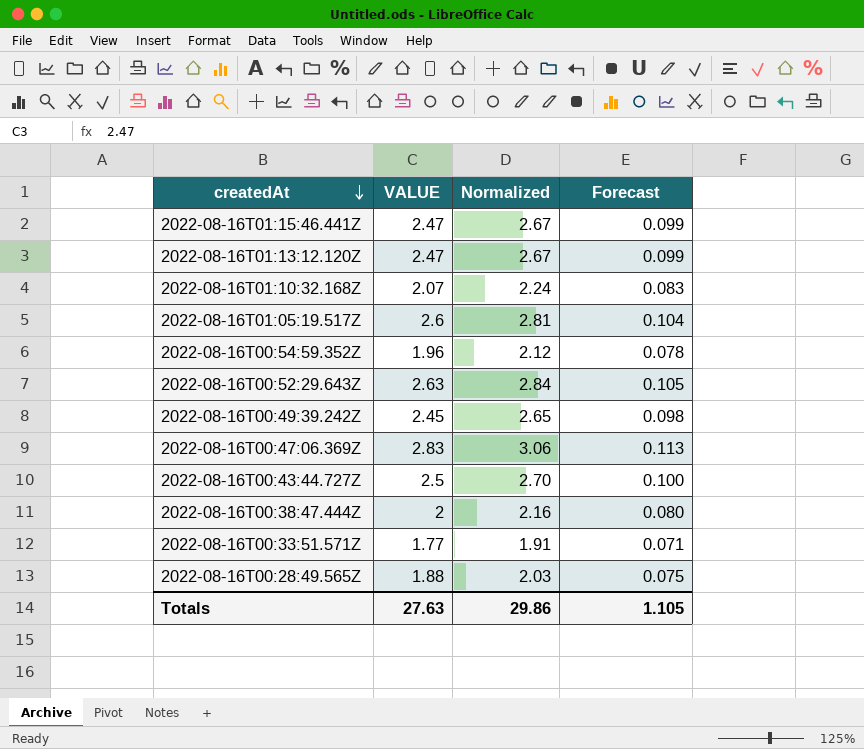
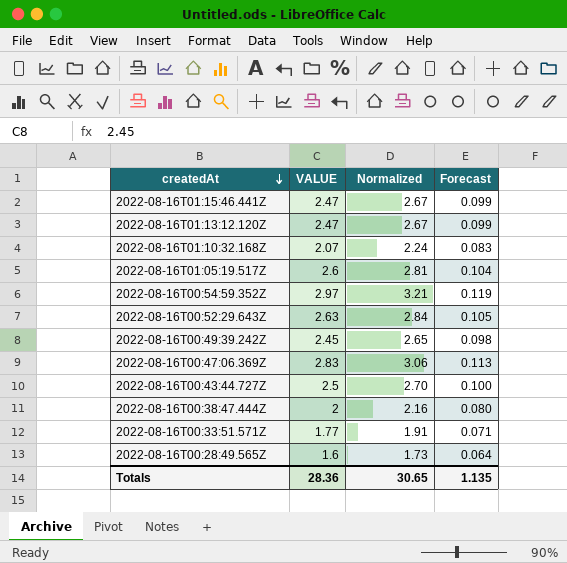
2022-08-16T00:54:59.352Z | VALUE: 1.96 -> 2.97
2022-08-16T00:54:59.352Z | Normalized: 2.12 -> 3.21
2022-08-16T00:54:59.352Z | Forecast: 0.078 -> 0.119
2022-08-16T00:28:49.565Z | VALUE: 1.88 -> 1.6
2022-08-16T00:28:49.565Z | Normalized: 2.03 -> 1.73
2022-08-16T00:28:49.565Z | Forecast: 0.075 -> 0.064
Totals | VALUE: 27.63 -> 28.36
Totals | Normalized: 29.86 -> 30.65
Totals | Forecast: 1.105 -> 1.135

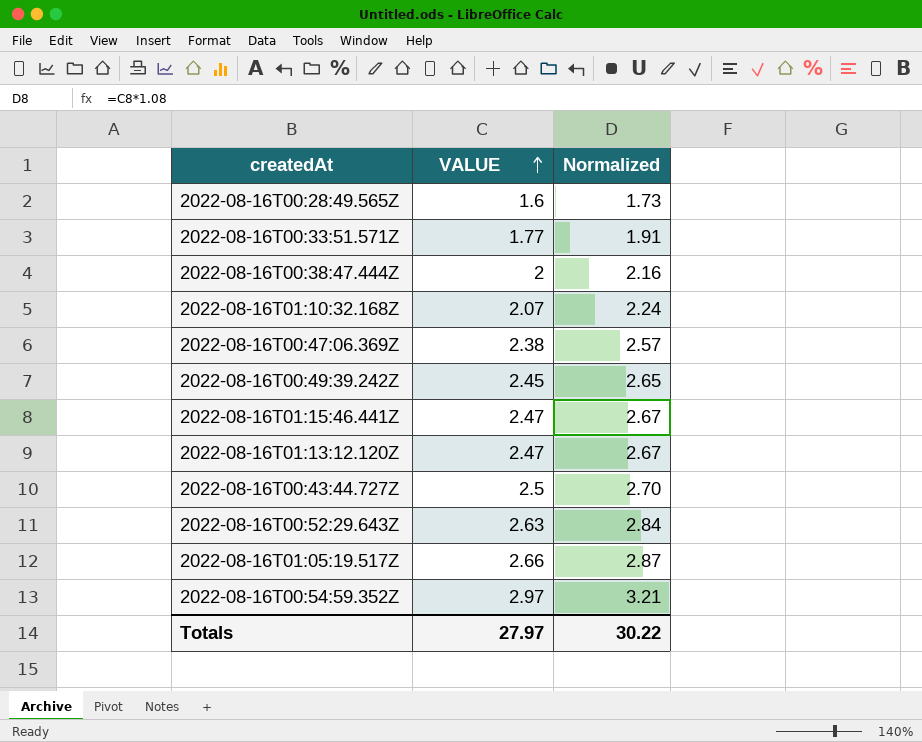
row order: createdAt descending -> VALUE ascending
column Forecast | formula: [VALUE] * 0.04 -> none
2022-08-16T00:47:06.369Z | VALUE: 2.83 -> 2.38
2022-08-16T00:47:06.369Z | Normalized: 3.06 -> 2.57
2022-08-16T01:05:19.517Z | VALUE: 2.6 -> 2.66
2022-08-16T01:05:19.517Z | Normalized: 2.81 -> 2.87
Totals | VALUE: 28.36 -> 27.97
Totals | Normalized: 30.65 -> 30.22

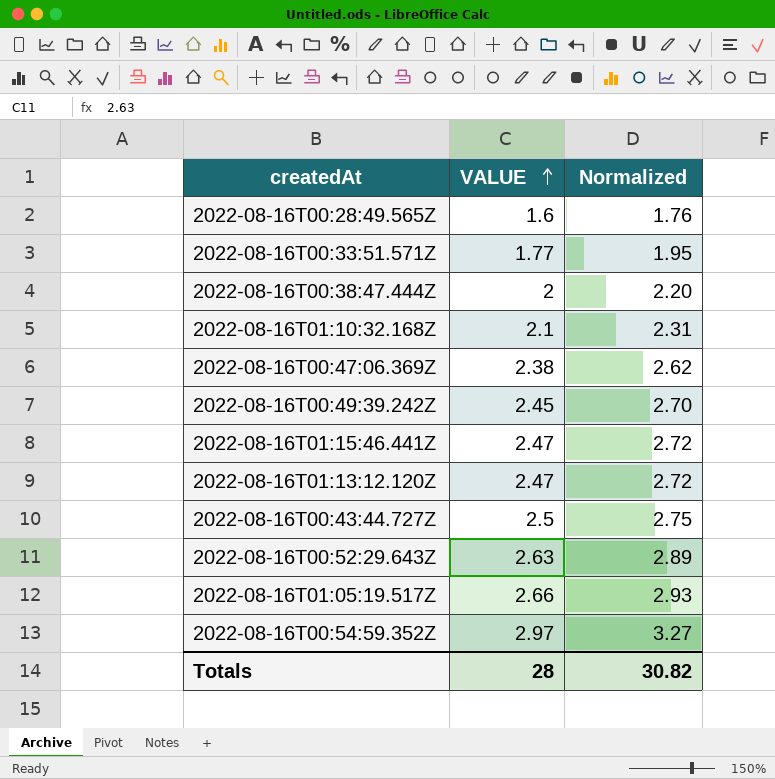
column Normalized | formula: [VALUE] * 1.08 -> [VALUE] * 1.1
2022-08-16T01:10:32.168Z | VALUE: 2.07 -> 2.1
Totals | VALUE: 27.97 -> 28
Totals | Normalized: 30.22 -> 30.82

